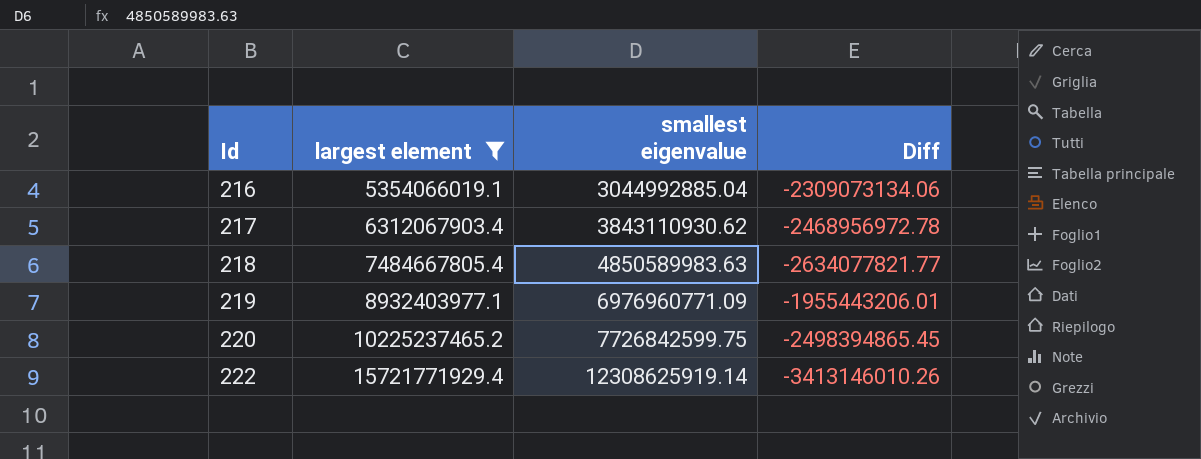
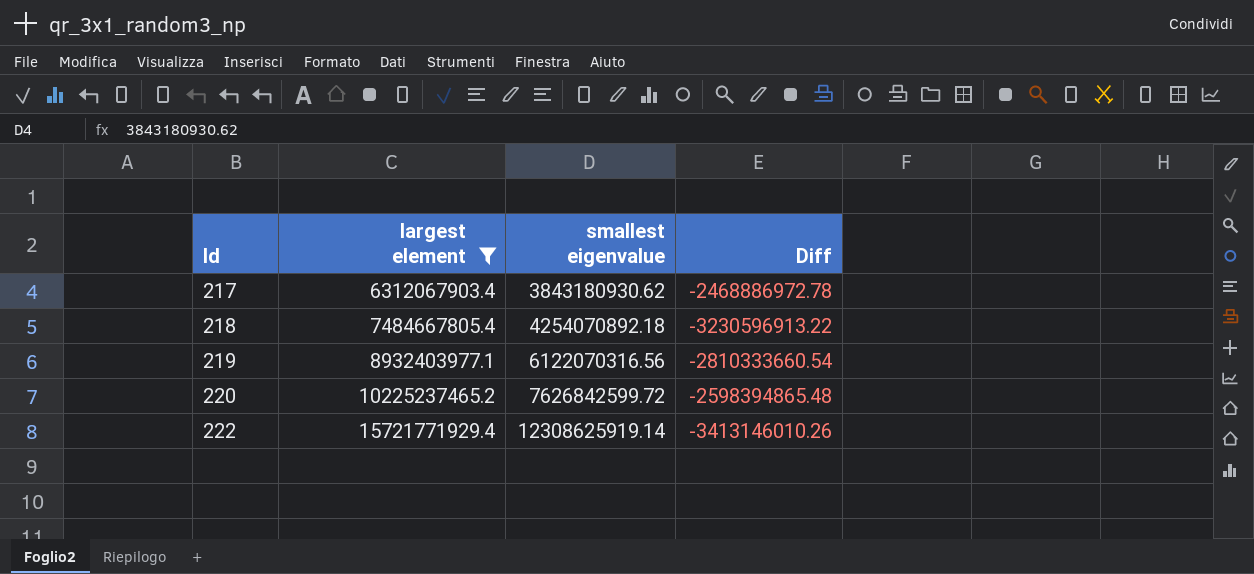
row 216: 5354066019.1 | 3044992885.04 | -2309073134.06 -> none
217 | smallest eigenvalue: 3843110930.62 -> 3843180930.62
217 | Diff: -2468956972.78 -> -2468886972.78
218 | smallest eigenvalue: 4850589983.63 -> 4254070892.18
218 | Diff: -2634077821.77 -> -3230596913.22
219 | smallest eigenvalue: 6976960771.09 -> 6122070316.56
219 | Diff: -1955443206.01 -> -2810333660.54
220 | smallest eigenvalue: 7726842599.75 -> 7626842599.72
220 | Diff: -2498394865.45 -> -2598394865.48

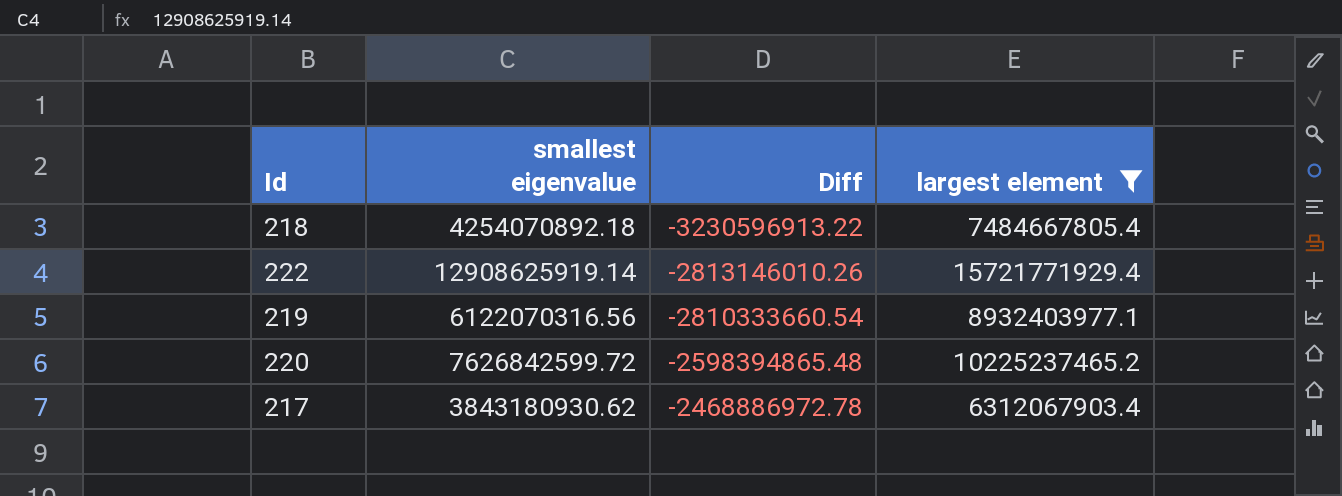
row order: Id ascending -> Diff ascending
column largest element | position: 2 -> 4
222 | smallest eigenvalue: 12308625919.14 -> 12908625919.14
222 | Diff: -3413146010.26 -> -2813146010.26

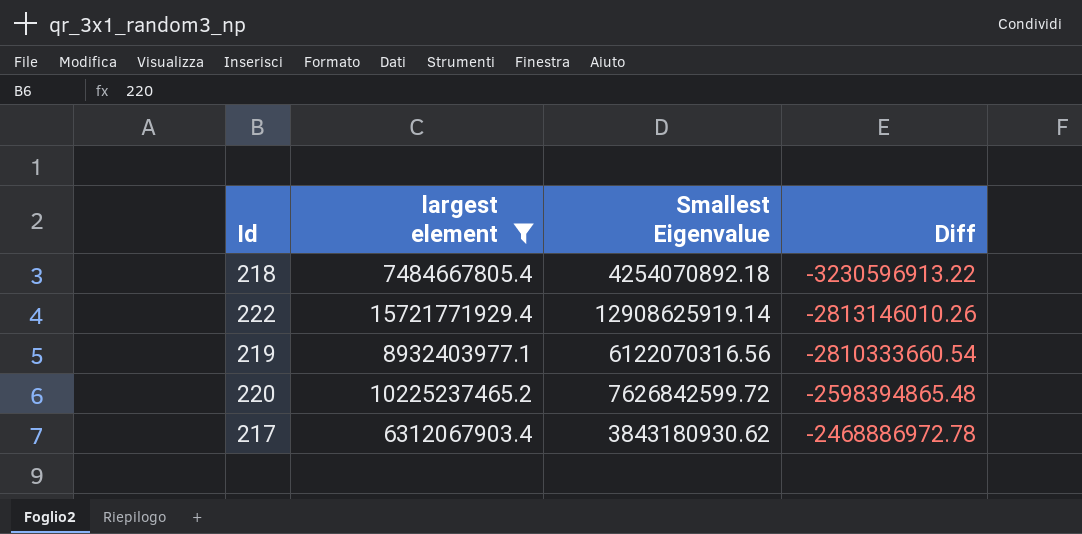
column largest element | position: 4 -> 2
column name: smallest eigenvalue -> Smallest Eigenvalue

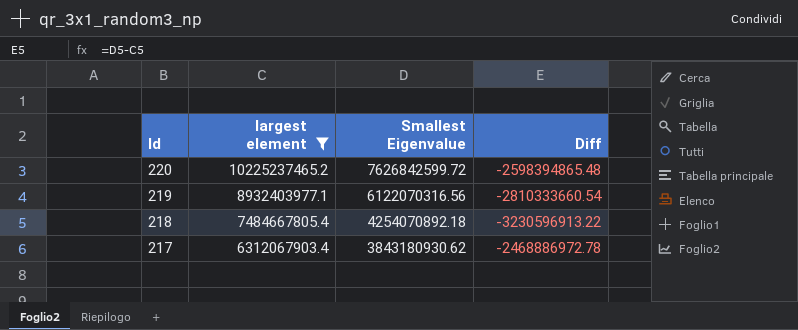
row order: Diff ascending -> Id descending
row 222: 15721771929.4 | 12908625919.14 | -2813146010.26 -> none

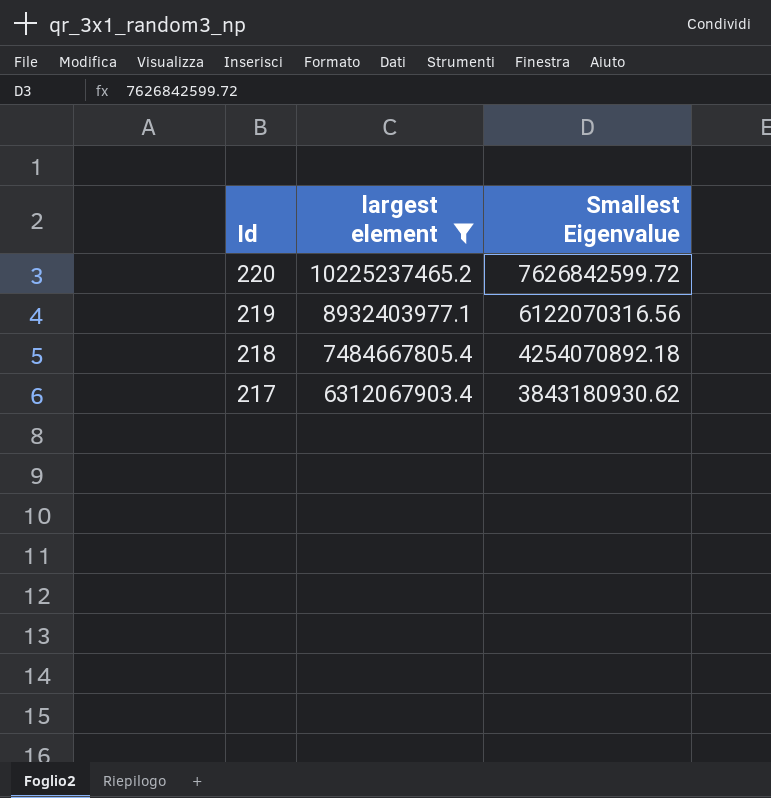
column Diff | formula: [Smallest Eigenvalue] - [largest element] -> none

